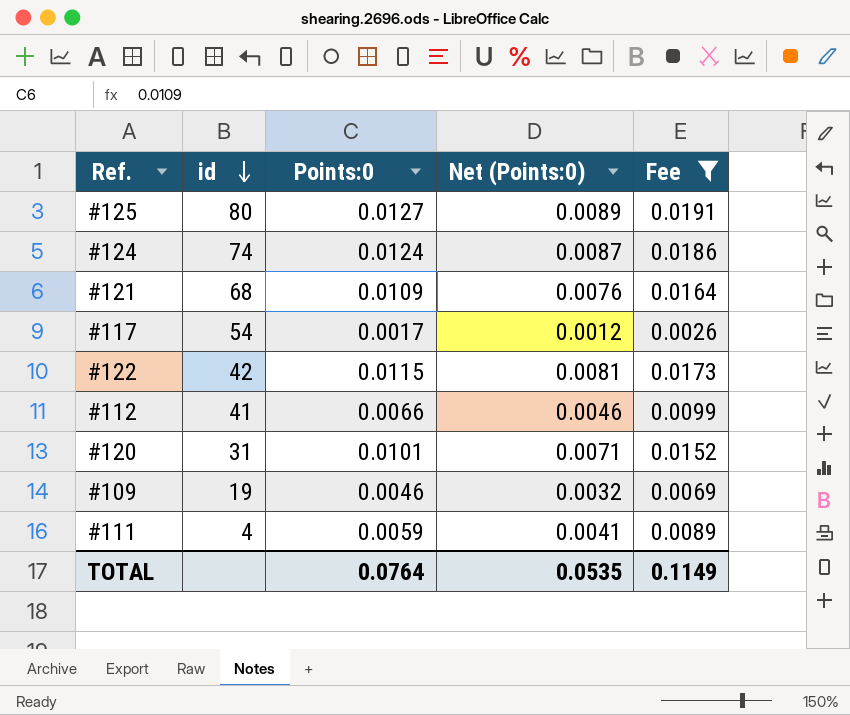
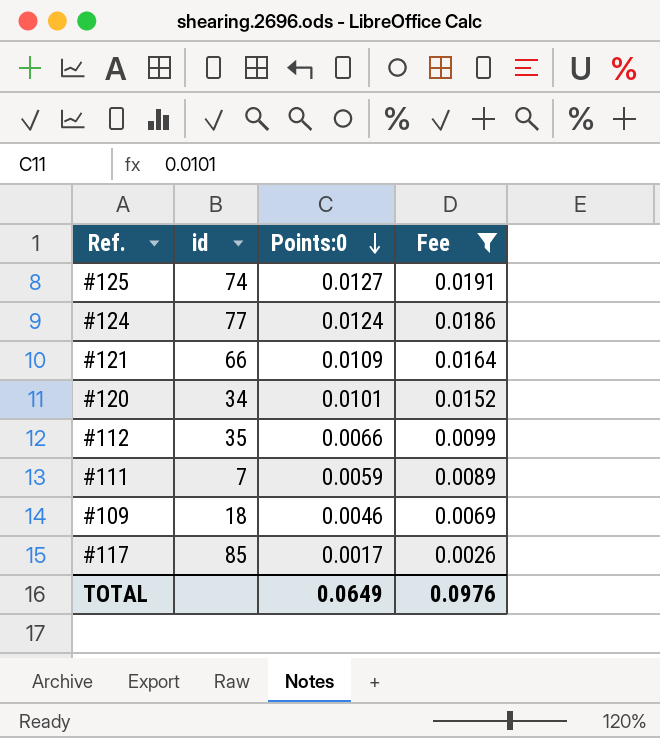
row order: id descending -> Points:0 descending
column Net (Points:0) | formula: [Points:0] * 0.7 -> none
row #122: 42 | 0.0115 | 0.0081 | 0.0173 -> none
#125 | id: 80 -> 74
#124 | id: 74 -> 77
#121 | id: 68 -> 66
#120 | id: 31 -> 34
#112 | id: 41 -> 35
#111 | id: 4 -> 7
#109 | id: 19 -> 18
#117 | id: 54 -> 85
TOTAL | Points:0: 0.0764 -> 0.0649
TOTAL | Fee: 0.1149 -> 0.0976

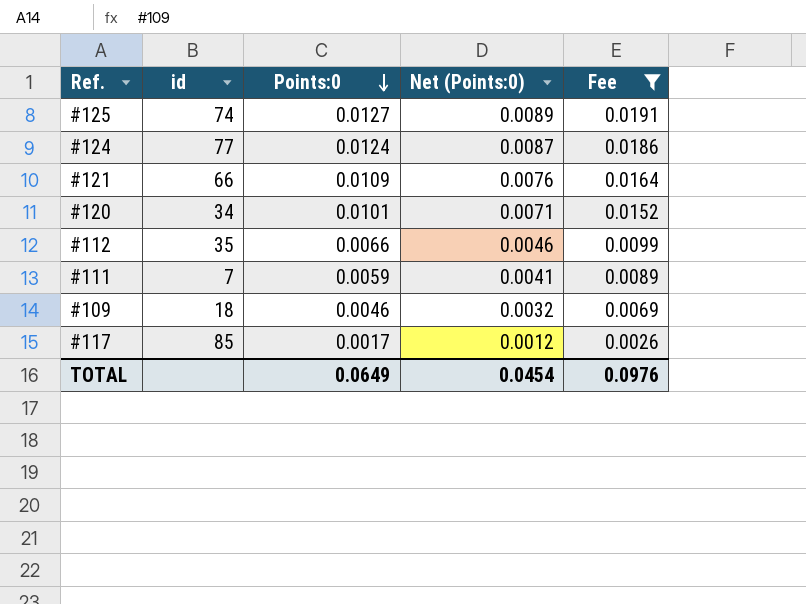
column Net (Points:0) | formula: none -> [Points:0] * 0.7

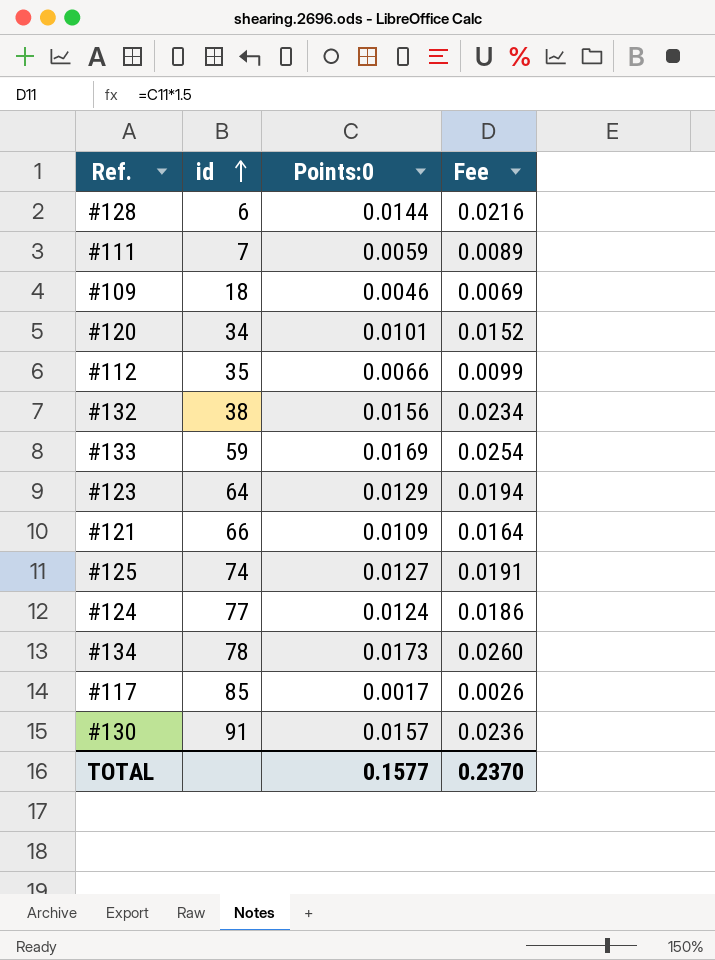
filter: Fee <= 0.0191 -> none
row order: Points:0 descending -> id ascending
column Net (Points:0) | formula: [Points:0] * 0.7 -> none
TOTAL | Points:0: 0.0649 -> 0.1577
TOTAL | Fee: 0.0976 -> 0.2370

